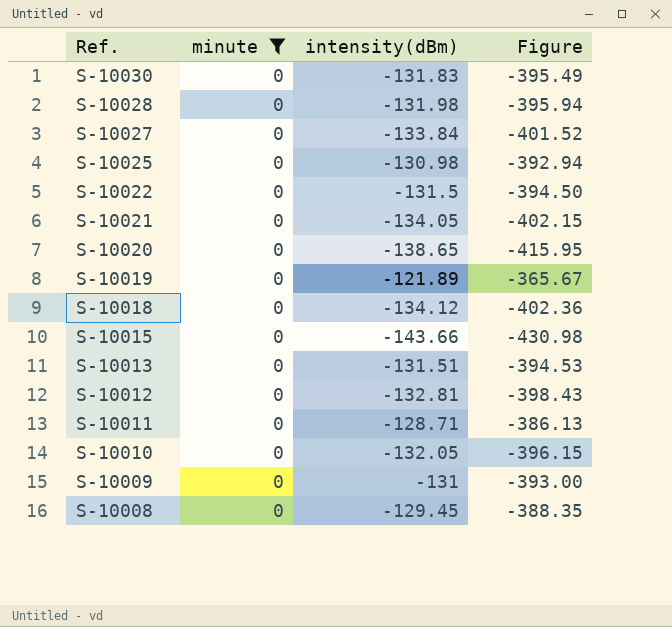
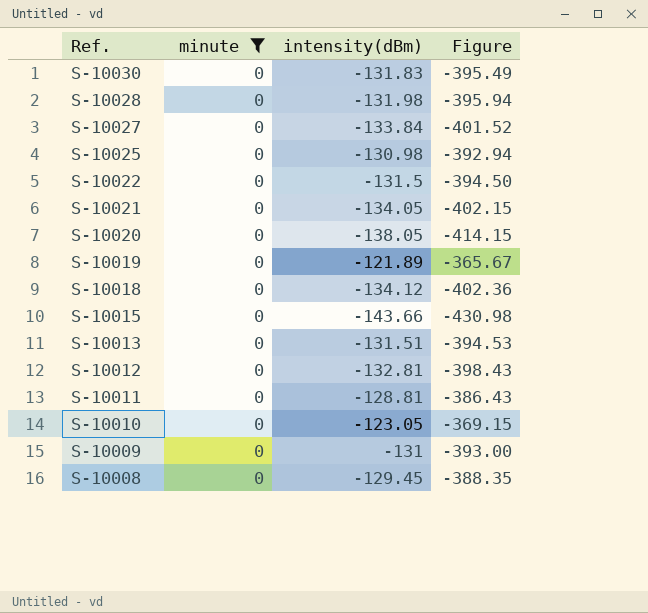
S-10020 | intensity(dBm): -138.65 -> -138.05
S-10020 | Figure: -415.95 -> -414.15
S-10011 | intensity(dBm): -128.71 -> -128.81
S-10011 | Figure: -386.13 -> -386.43
S-10010 | intensity(dBm): -132.05 -> -123.05
S-10010 | Figure: -396.15 -> -369.15

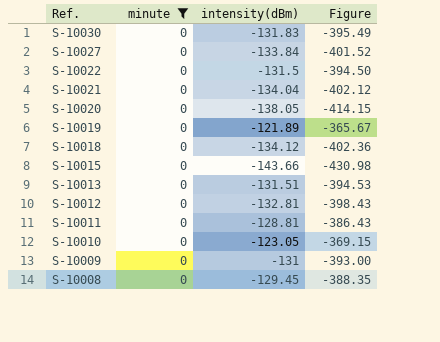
row S-10028: 0 | -131.98 | -395.94 -> none
row S-10025: 0 | -130.98 | -392.94 -> none
S-10021 | intensity(dBm): -134.05 -> -134.04
S-10021 | Figure: -402.15 -> -402.12

